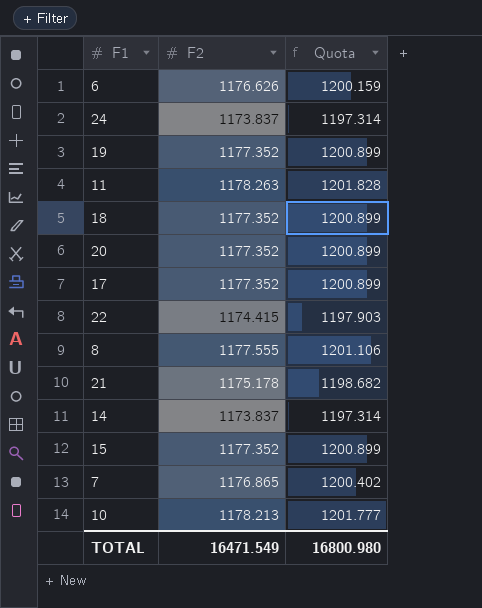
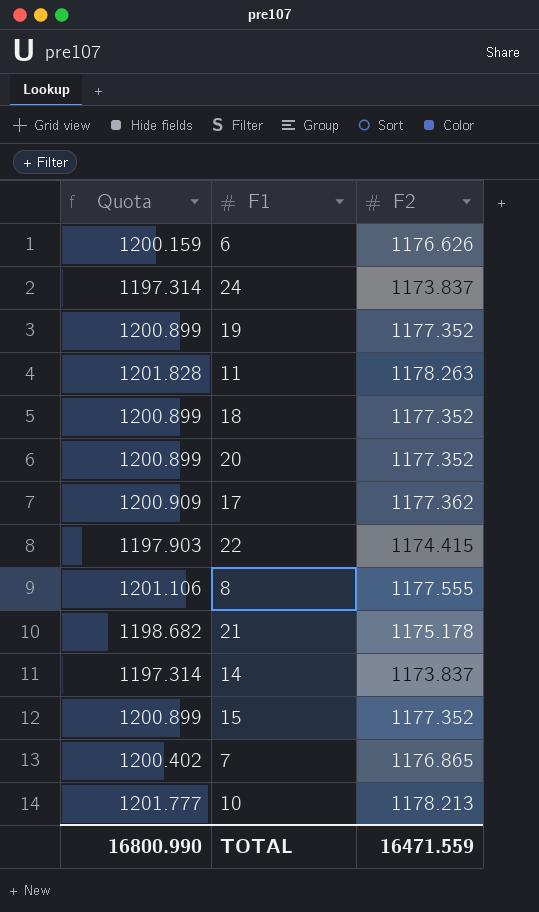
column Quota | position: 3 -> 1
17 | Quota: 1200.899 -> 1200.909
17 | F2: 1177.352 -> 1177.362
TOTAL | Quota: 16800.980 -> 16800.990
TOTAL | F2: 16471.549 -> 16471.559

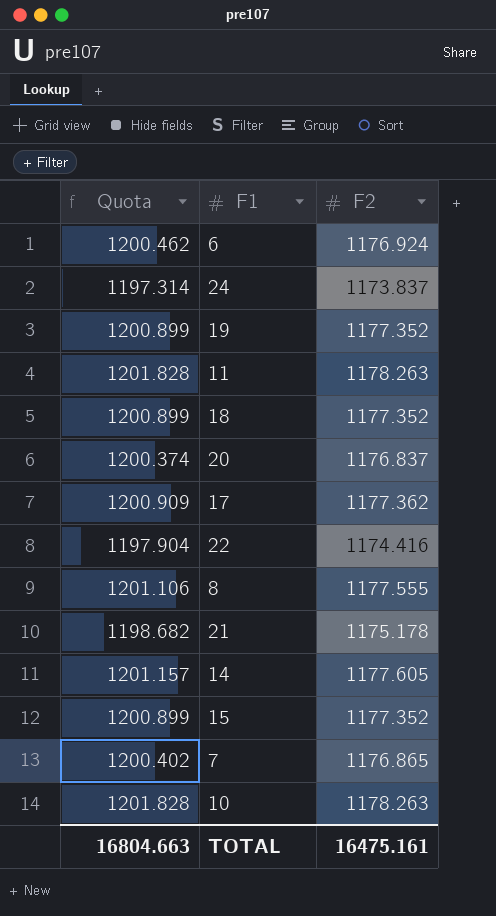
6 | Quota: 1200.159 -> 1200.462
6 | F2: 1176.626 -> 1176.924
20 | Quota: 1200.899 -> 1200.374
20 | F2: 1177.352 -> 1176.837
22 | Quota: 1197.903 -> 1197.904
22 | F2: 1174.415 -> 1174.416
14 | Quota: 1197.314 -> 1201.157
14 | F2: 1173.837 -> 1177.605
10 | Quota: 1201.777 -> 1201.828
10 | F2: 1178.213 -> 1178.263
TOTAL | Quota: 16800.990 -> 16804.663
TOTAL | F2: 16471.559 -> 16475.161

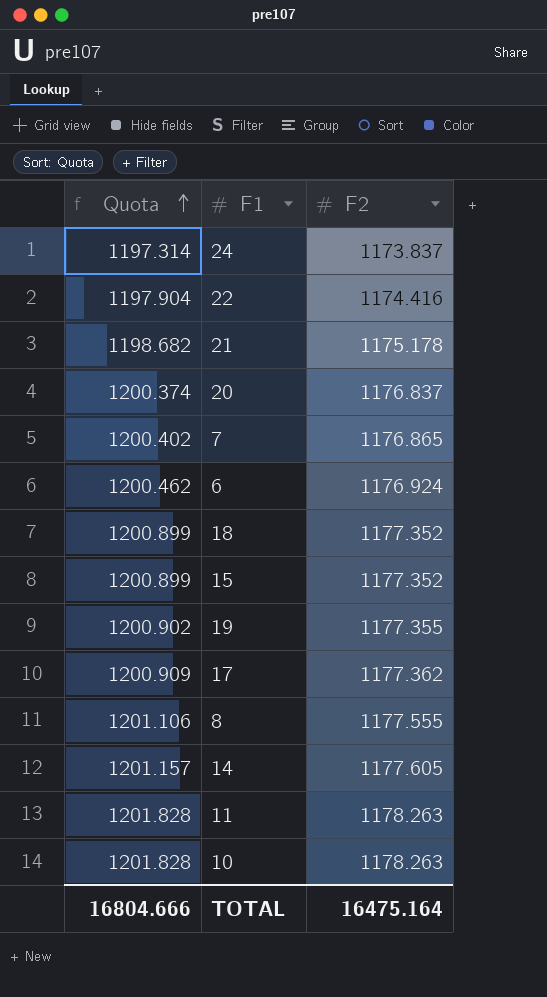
row order: none -> Quota ascending
19 | Quota: 1200.899 -> 1200.902
19 | F2: 1177.352 -> 1177.355
TOTAL | Quota: 16804.663 -> 16804.666
TOTAL | F2: 16475.161 -> 16475.164

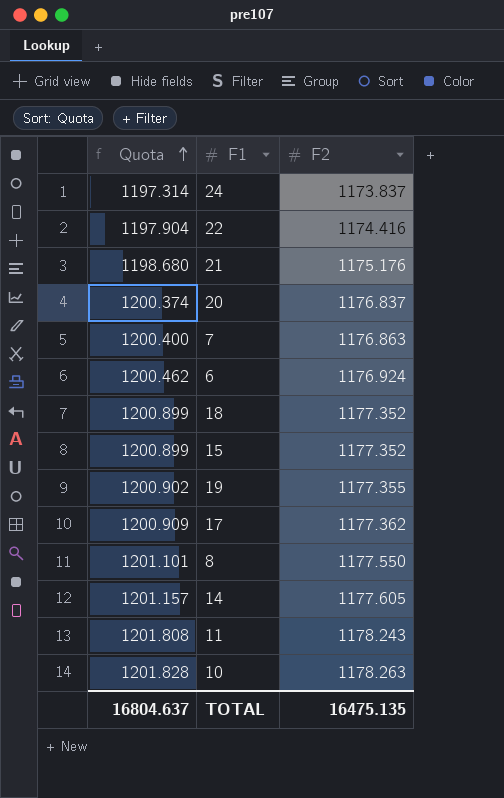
21 | Quota: 1198.682 -> 1198.680
21 | F2: 1175.178 -> 1175.176
7 | Quota: 1200.402 -> 1200.400
7 | F2: 1176.865 -> 1176.863
8 | Quota: 1201.106 -> 1201.101
8 | F2: 1177.555 -> 1177.550
11 | Quota: 1201.828 -> 1201.808
11 | F2: 1178.263 -> 1178.243
TOTAL | Quota: 16804.666 -> 16804.637
TOTAL | F2: 16475.164 -> 16475.135

